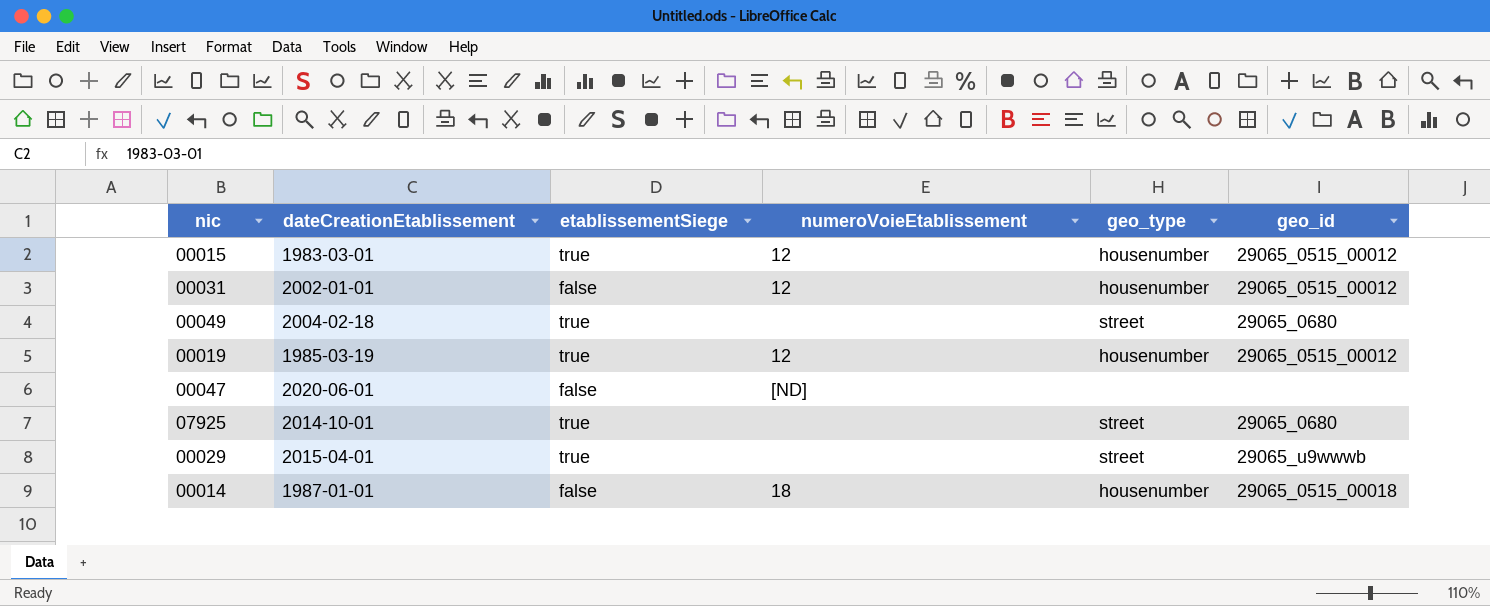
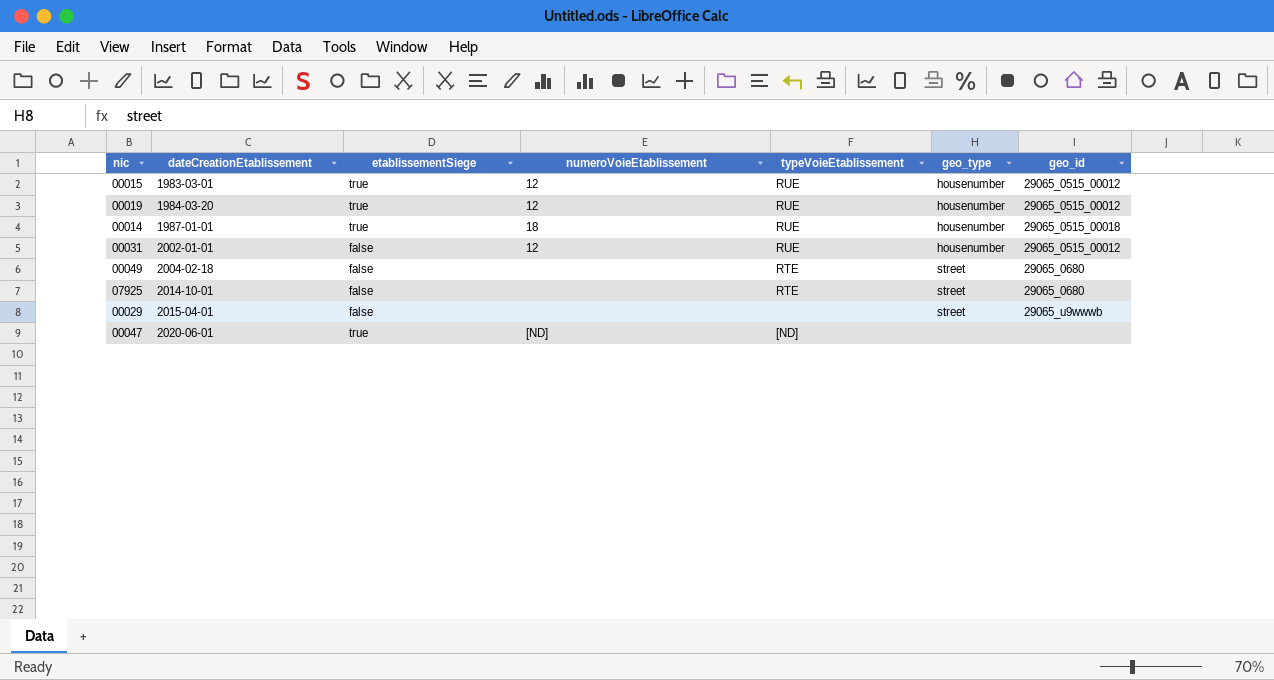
row order: none -> dateCreationEtablissement ascending
column typeVoieEtablissement | position: none -> 5
00019 | dateCreationEtablissement: 1985-03-19 -> 1984-03-20
00014 | etablissementSiege: false -> true
00049 | etablissementSiege: true -> false
07925 | etablissementSiege: true -> false
00029 | etablissementSiege: true -> false
00047 | etablissementSiege: false -> true

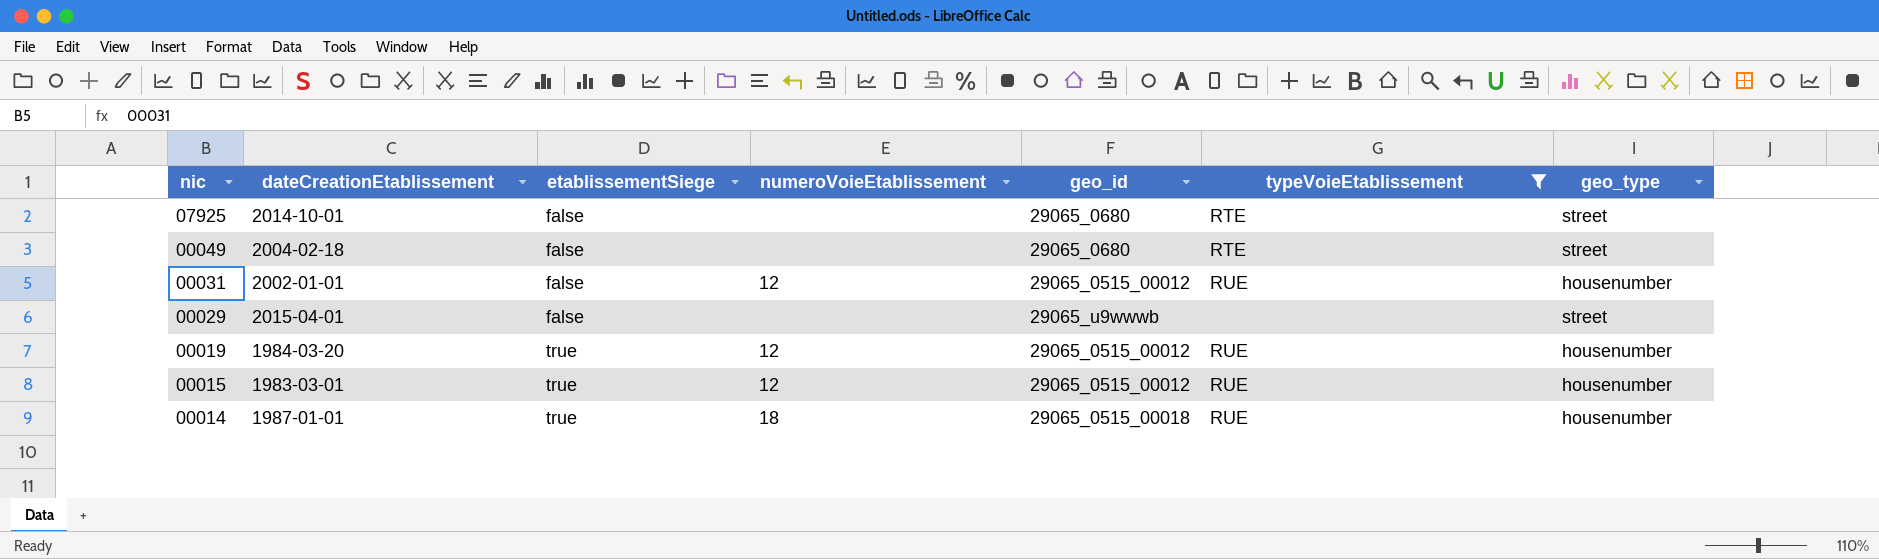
filter: none -> typeVoieEtablissement != [ND]
row order: dateCreationEtablissement ascending -> nic descending
column geo_id | position: 7 -> 5

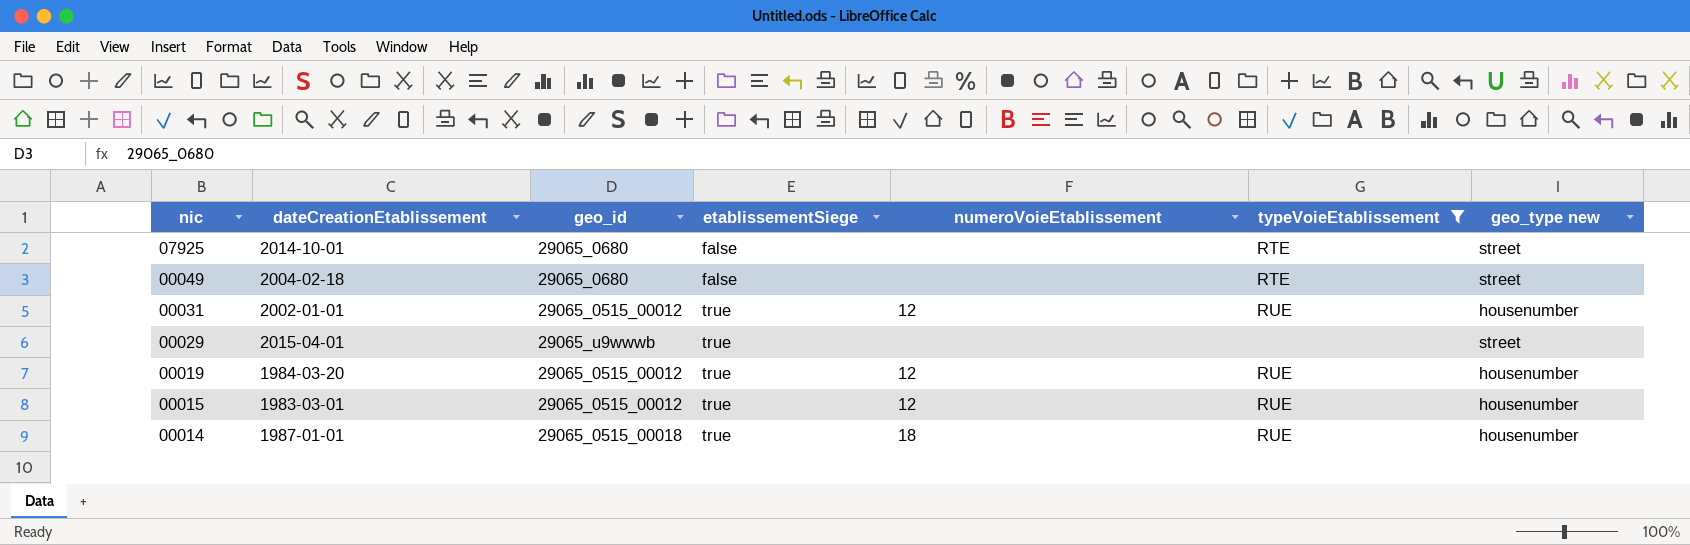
column geo_id | position: 5 -> 3
column name: geo_type -> geo_type new
00031 | etablissementSiege: false -> true
00029 | etablissementSiege: false -> true

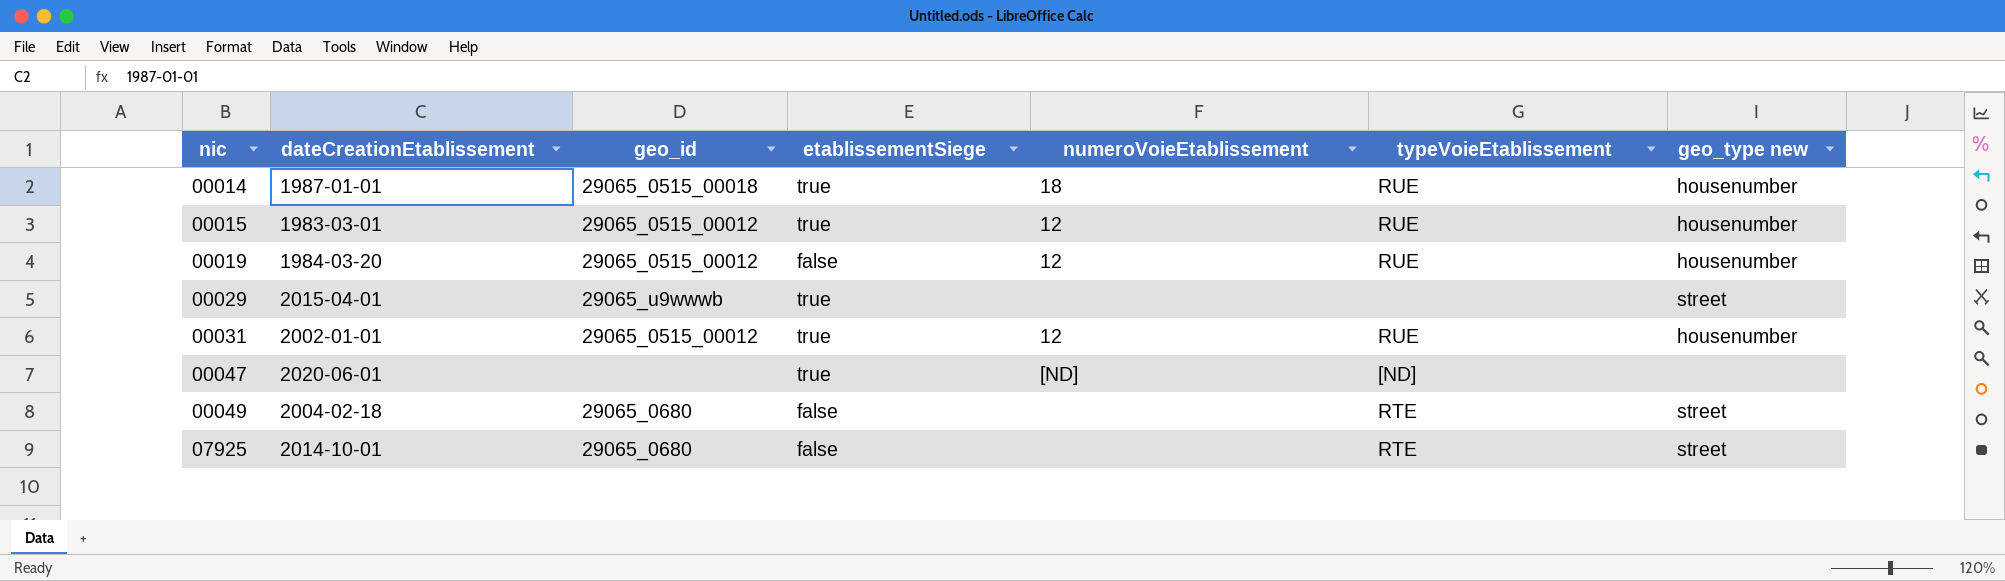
filter: typeVoieEtablissement != [ND] -> none
row order: nic descending -> nic ascending
00019 | etablissementSiege: true -> false

